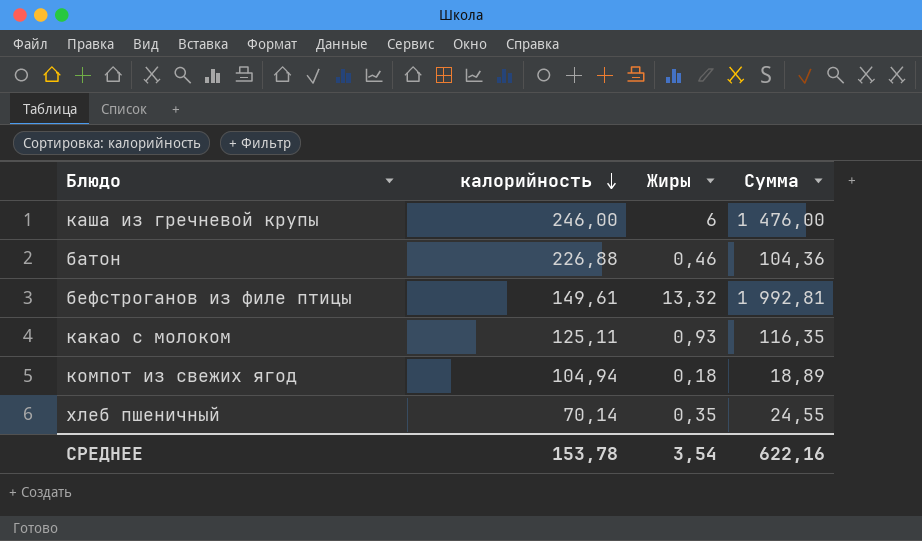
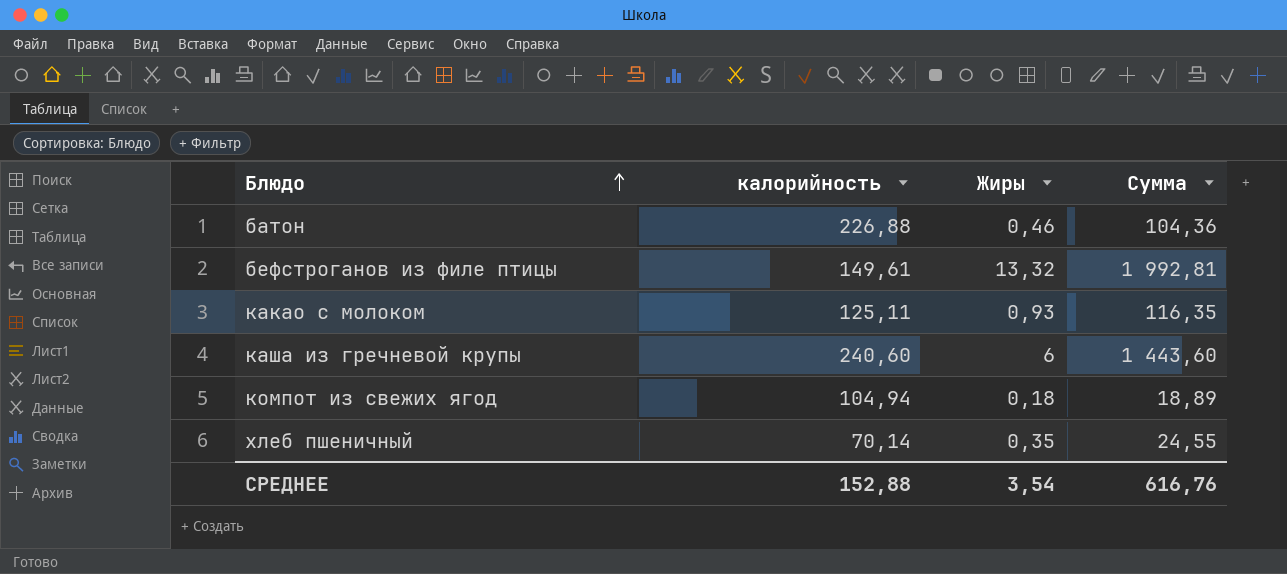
row order: калорийность descending -> Блюдо ascending
каша из гречневой крупы | калорийность: 246,00 -> 240,60
каша из гречневой крупы | Сумма: 1 476,00 -> 1 443,60
СРЕДНЕЕ | калорийность: 153,78 -> 152,88
СРЕДНЕЕ | Сумма: 622,16 -> 616,76

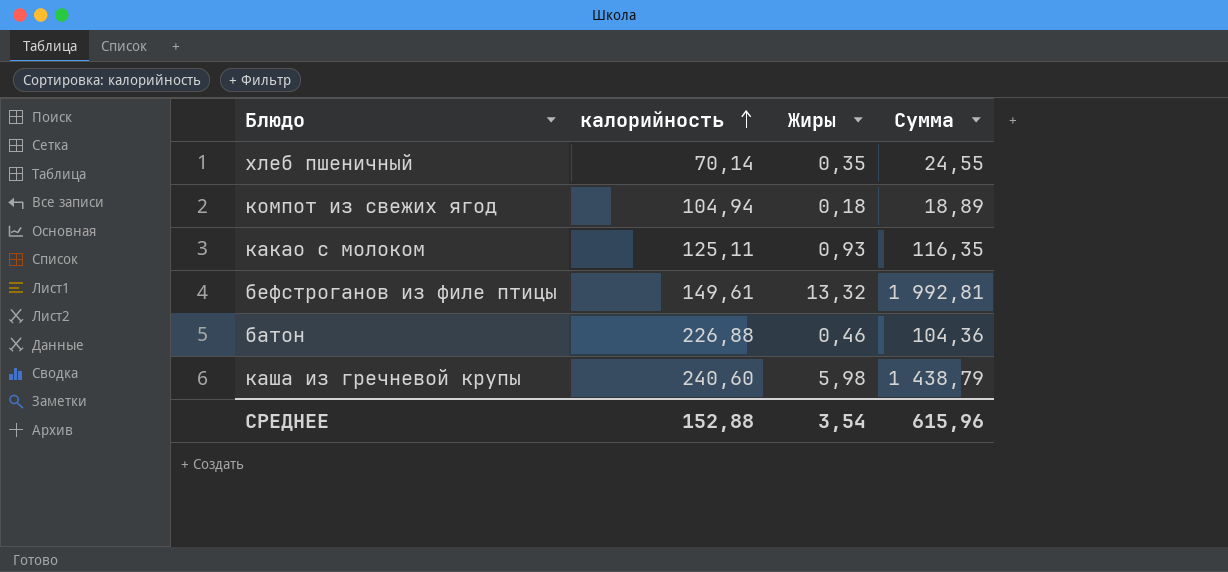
row order: Блюдо ascending -> калорийность ascending
каша из гречневой крупы | Жиры: 6 -> 5,98
каша из гречневой крупы | Сумма: 1 443,60 -> 1 438,79
СРЕДНЕЕ | Сумма: 616,76 -> 615,96

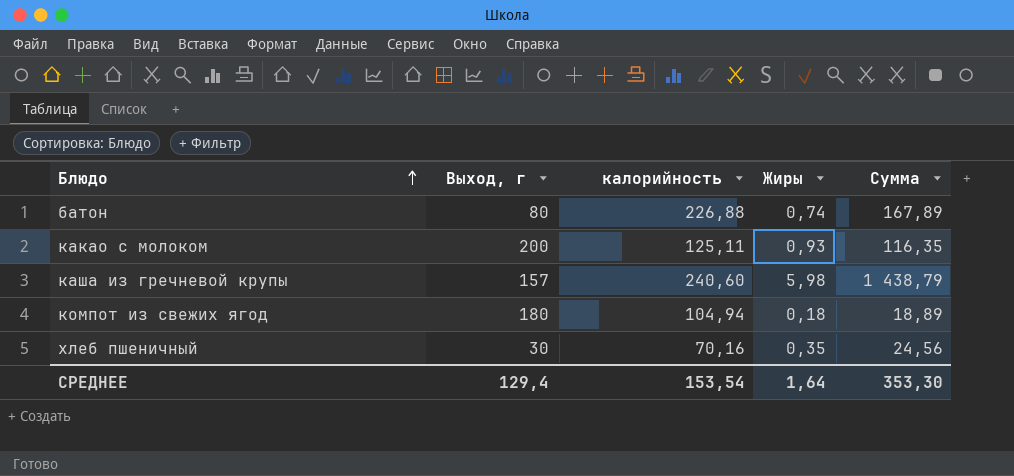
row order: калорийность ascending -> Блюдо ascending
column Выход, г | position: none -> 2
row бефстроганов из филе птицы: 149,61 | 13,32 | 1 992,81 -> none
батон | Жиры: 0,46 -> 0,74
батон | Сумма: 104,36 -> 167,89
хлеб пшеничный | калорийность: 70,14 -> 70,16
хлеб пшеничный | Сумма: 24,55 -> 24,56
СРЕДНЕЕ | калорийность: 152,88 -> 153,54
СРЕДНЕЕ | Жиры: 3,54 -> 1,64
СРЕДНЕЕ | Сумма: 615,96 -> 353,30

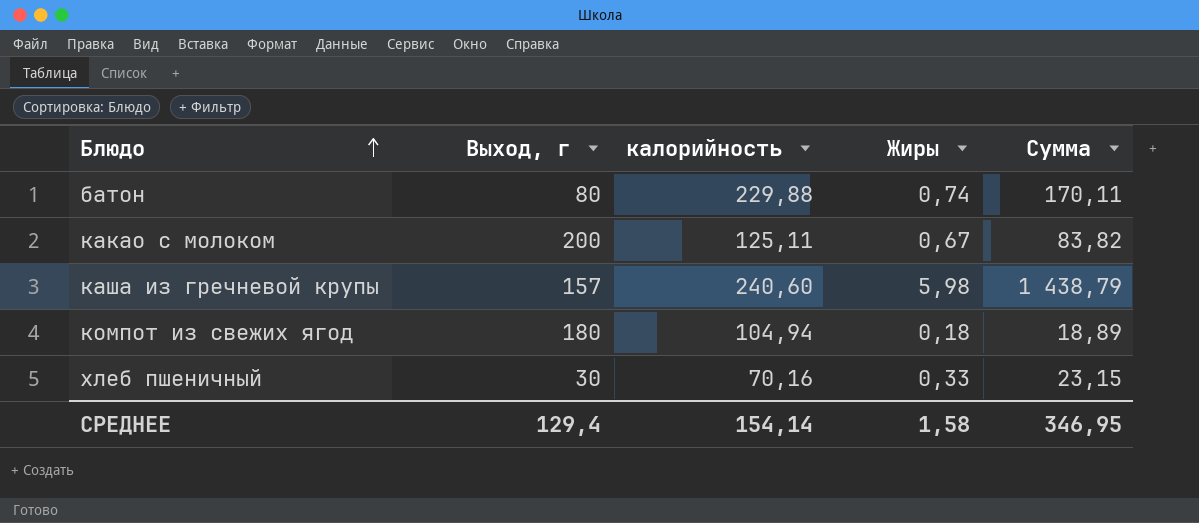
батон | калорийность: 226,88 -> 229,88
батон | Сумма: 167,89 -> 170,11
какао с молоком | Жиры: 0,93 -> 0,67
какао с молоком | Сумма: 116,35 -> 83,82
хлеб пшеничный | Жиры: 0,35 -> 0,33
хлеб пшеничный | Сумма: 24,56 -> 23,15
СРЕДНЕЕ | калорийность: 153,54 -> 154,14
СРЕДНЕЕ | Жиры: 1,64 -> 1,58
СРЕДНЕЕ | Сумма: 353,30 -> 346,95

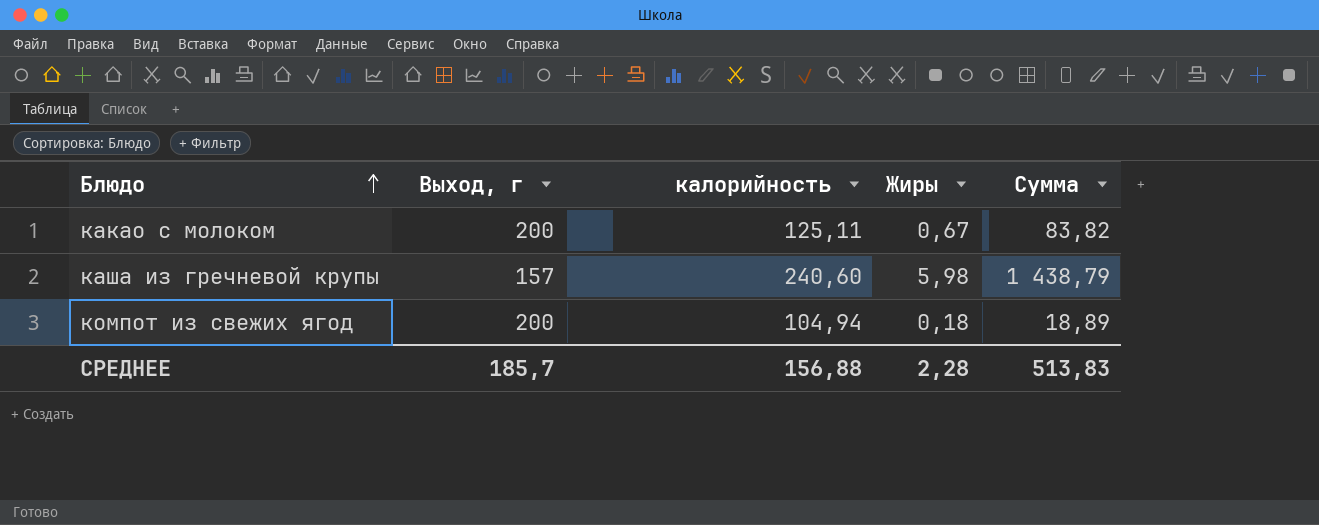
row батон: 80 | 229,88 | 0,74 | 170,11 -> none
row хлеб пшеничный: 30 | 70,16 | 0,33 | 23,15 -> none
компот из свежих ягод | Выход, г: 180 -> 200
СРЕДНЕЕ | Выход, г: 129,4 -> 185,7
СРЕДНЕЕ | калорийность: 154,14 -> 156,88
СРЕДНЕЕ | Жиры: 1,58 -> 2,28
СРЕДНЕЕ | Сумма: 346,95 -> 513,83

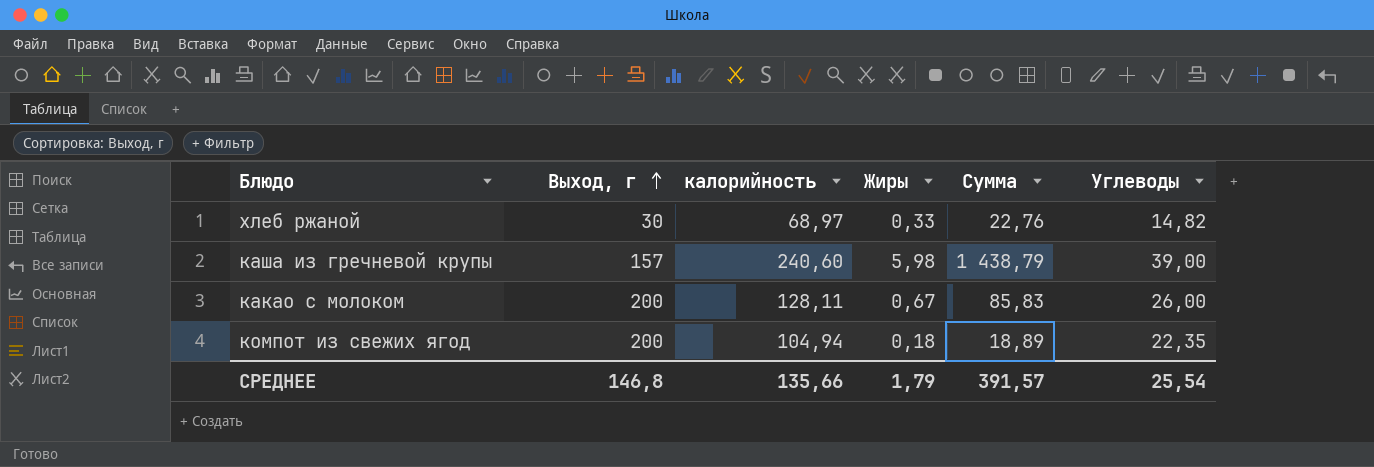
row order: Блюдо ascending -> Выход, г ascending
column Углеводы | position: none -> 6
row хлеб ржаной: none -> 30 | 68,97 | 0,33 | 22,76 | 14,82
какао с молоком | калорийность: 125,11 -> 128,11
какао с молоком | Сумма: 83,82 -> 85,83
СРЕДНЕЕ | Выход, г: 185,7 -> 146,8
СРЕДНЕЕ | калорийность: 156,88 -> 135,66
СРЕДНЕЕ | Жиры: 2,28 -> 1,79
СРЕДНЕЕ | Сумма: 513,83 -> 391,57

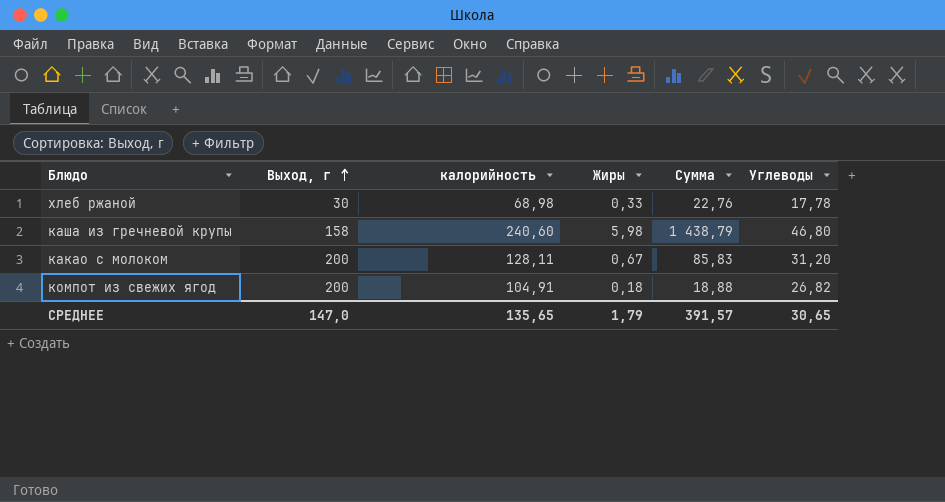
хлеб ржаной | калорийность: 68,97 -> 68,98
хлеб ржаной | Углеводы: 14,82 -> 17,78
каша из гречневой крупы | Выход, г: 157 -> 158
каша из гречневой крупы | Углеводы: 39,00 -> 46,80
какао с молоком | Углеводы: 26,00 -> 31,20
компот из свежих ягод | калорийность: 104,94 -> 104,91
компот из свежих ягод | Сумма: 18,89 -> 18,88
компот из свежих ягод | Углеводы: 22,35 -> 26,82
СРЕДНЕЕ | Выход, г: 146,8 -> 147,0
СРЕДНЕЕ | калорийность: 135,66 -> 135,65
СРЕДНЕЕ | Углеводы: 25,54 -> 30,65

